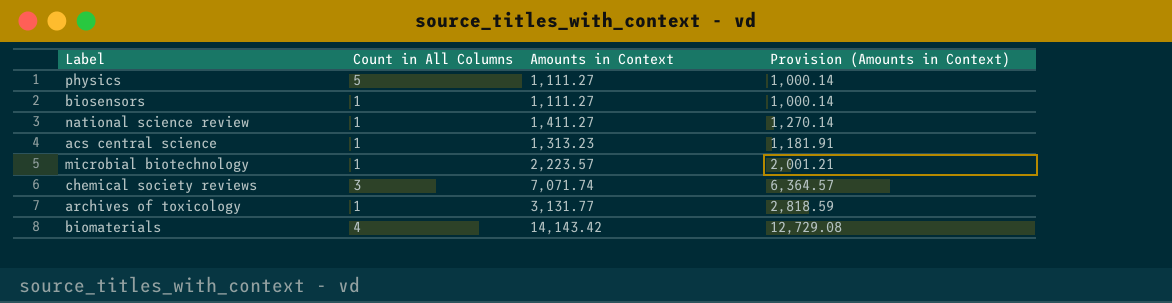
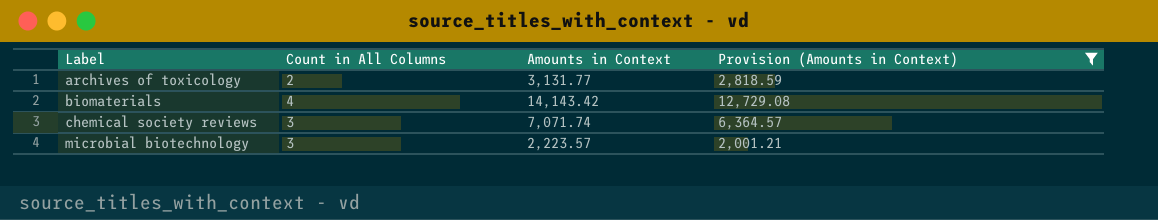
filter: none -> Provision (Amounts in Context) >= 2,001.21
row order: none -> Label ascending
archives of toxicology | Count in All Columns: 1 -> 2
microbial biotechnology | Count in All Columns: 1 -> 3

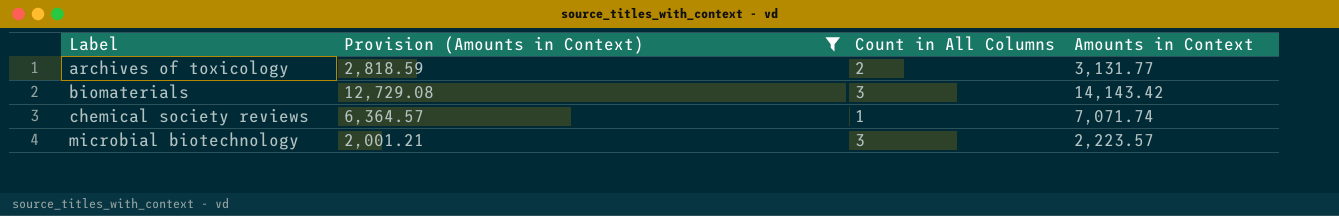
column Provision (Amounts in Context) | position: 4 -> 2
biomaterials | Count in All Columns: 4 -> 3
chemical society reviews | Count in All Columns: 3 -> 1

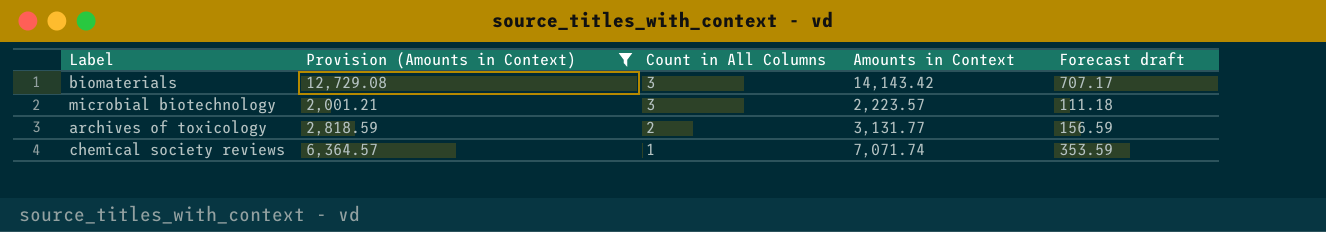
row order: Label ascending -> Count in All Columns descending
column Forecast draft | formula: none -> [Amounts in Context] * 0.05

